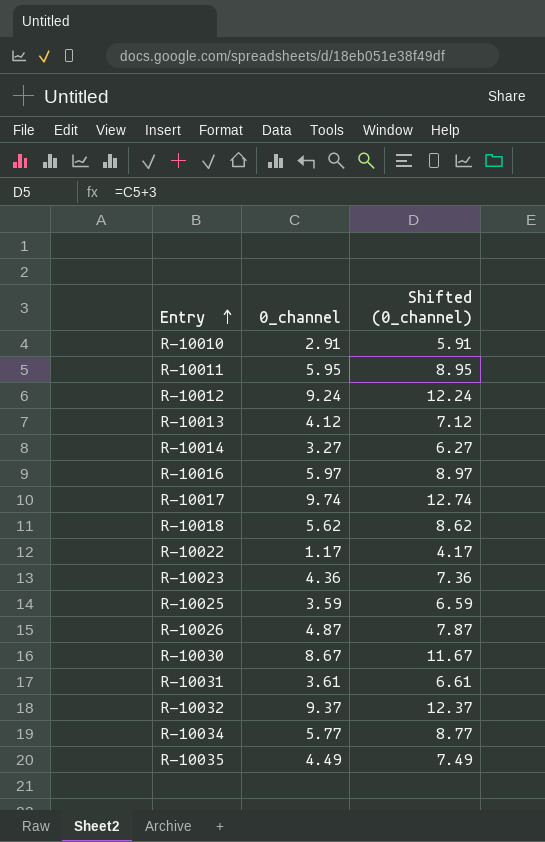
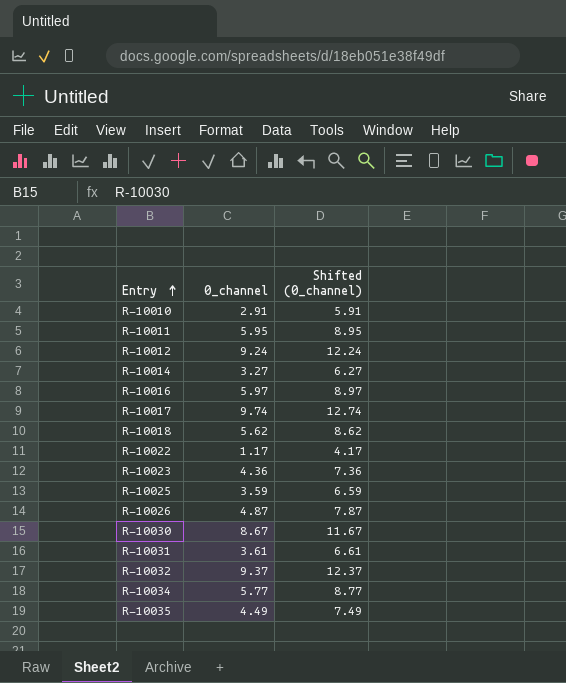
row R-10013: 4.12 | 7.12 -> none

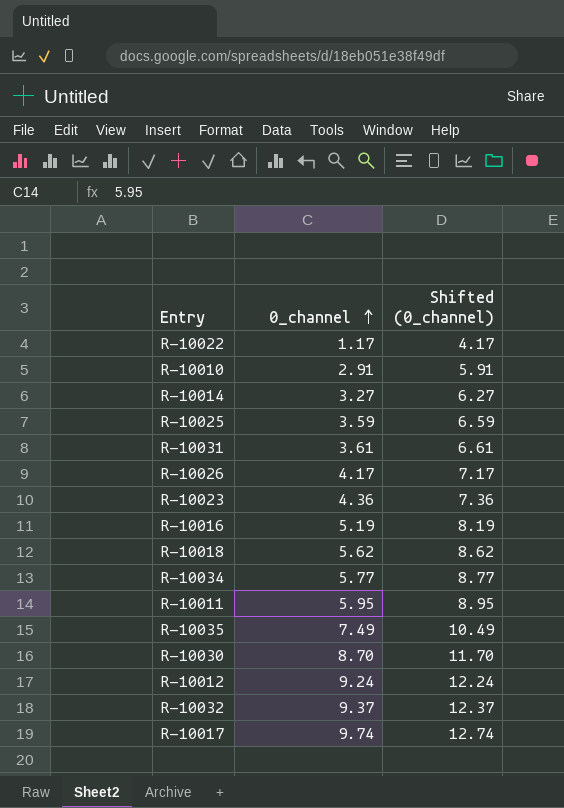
row order: Entry ascending -> 0_channel ascending
R-10026 | 0_channel: 4.87 -> 4.17
R-10026 | Shifted (0_channel): 7.87 -> 7.17
R-10016 | 0_channel: 5.97 -> 5.19
R-10016 | Shifted (0_channel): 8.97 -> 8.19
R-10035 | 0_channel: 4.49 -> 7.49
R-10035 | Shifted (0_channel): 7.49 -> 10.49
R-10030 | 0_channel: 8.67 -> 8.70
R-10030 | Shifted (0_channel): 11.67 -> 11.70

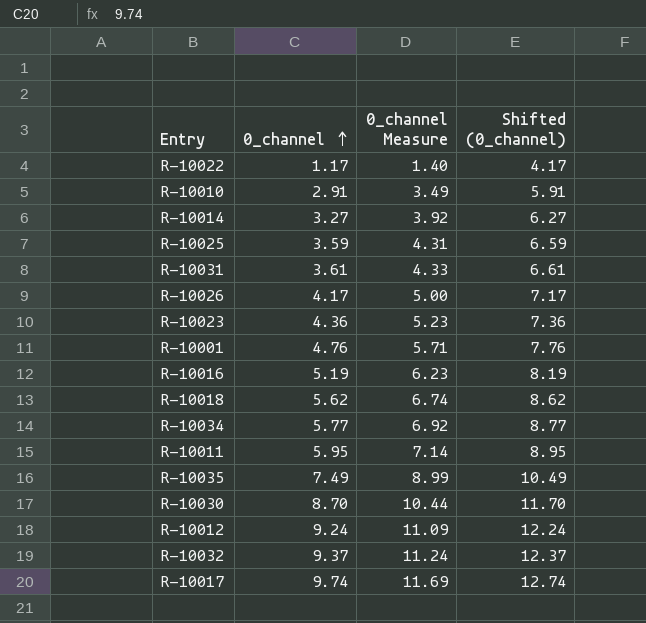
column 0_channel Measure | formula: none -> [0_channel] * 1.2
row R-10001: none -> 4.76 | 5.71 | 7.76

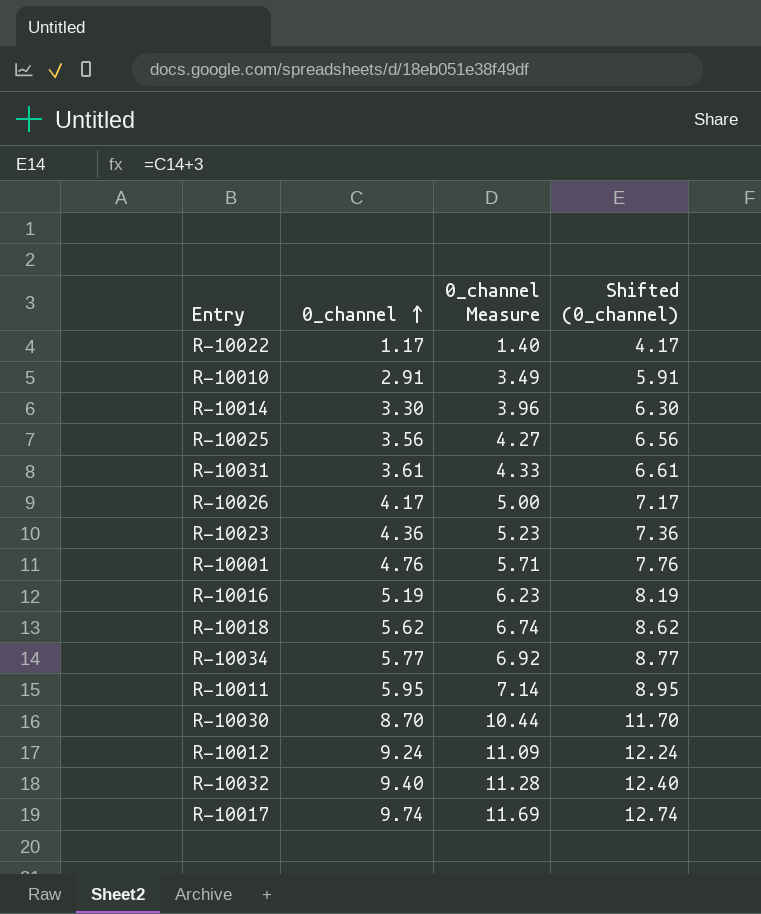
row R-10035: 7.49 | 8.99 | 10.49 -> none
R-10014 | 0_channel: 3.27 -> 3.30
R-10014 | 0_channel Measure: 3.92 -> 3.96
R-10014 | Shifted (0_channel): 6.27 -> 6.30
R-10025 | 0_channel: 3.59 -> 3.56
R-10025 | 0_channel Measure: 4.31 -> 4.27
R-10025 | Shifted (0_channel): 6.59 -> 6.56
R-10032 | 0_channel: 9.37 -> 9.40
R-10032 | 0_channel Measure: 11.24 -> 11.28
R-10032 | Shifted (0_channel): 12.37 -> 12.40

